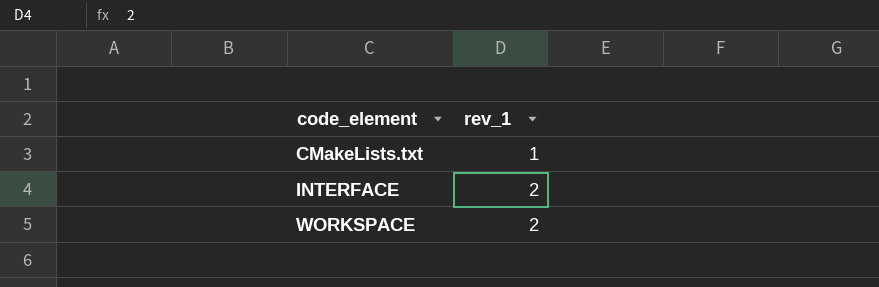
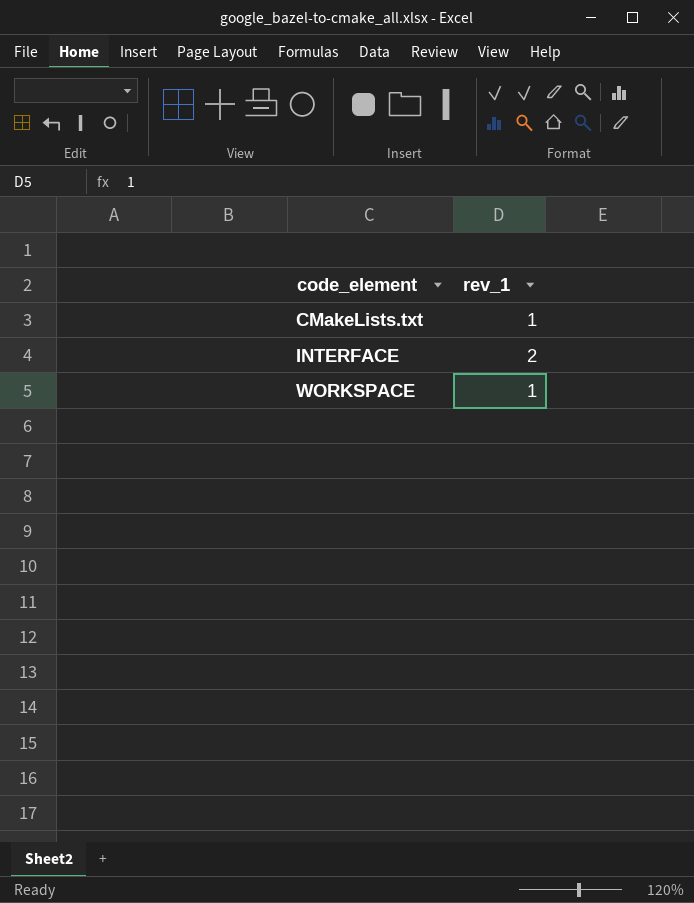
WORKSPACE | rev_1: 2 -> 1

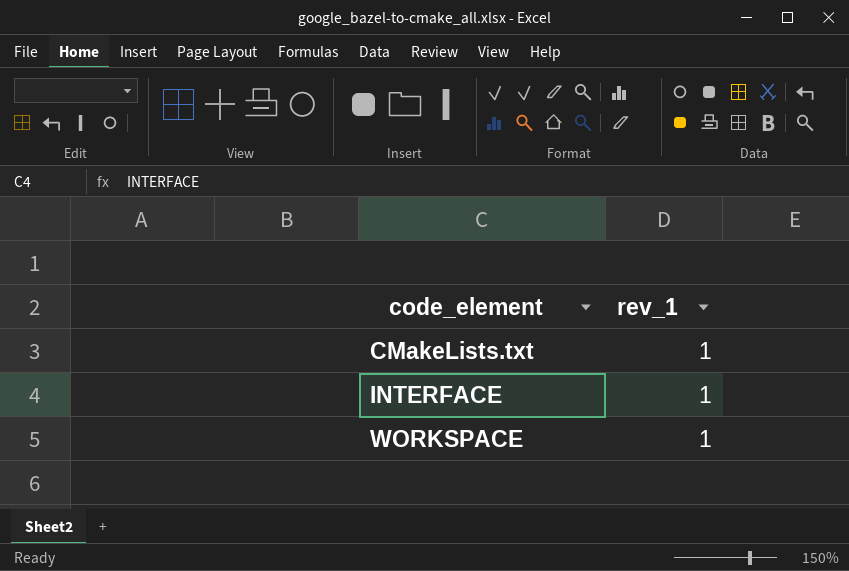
INTERFACE | rev_1: 2 -> 1

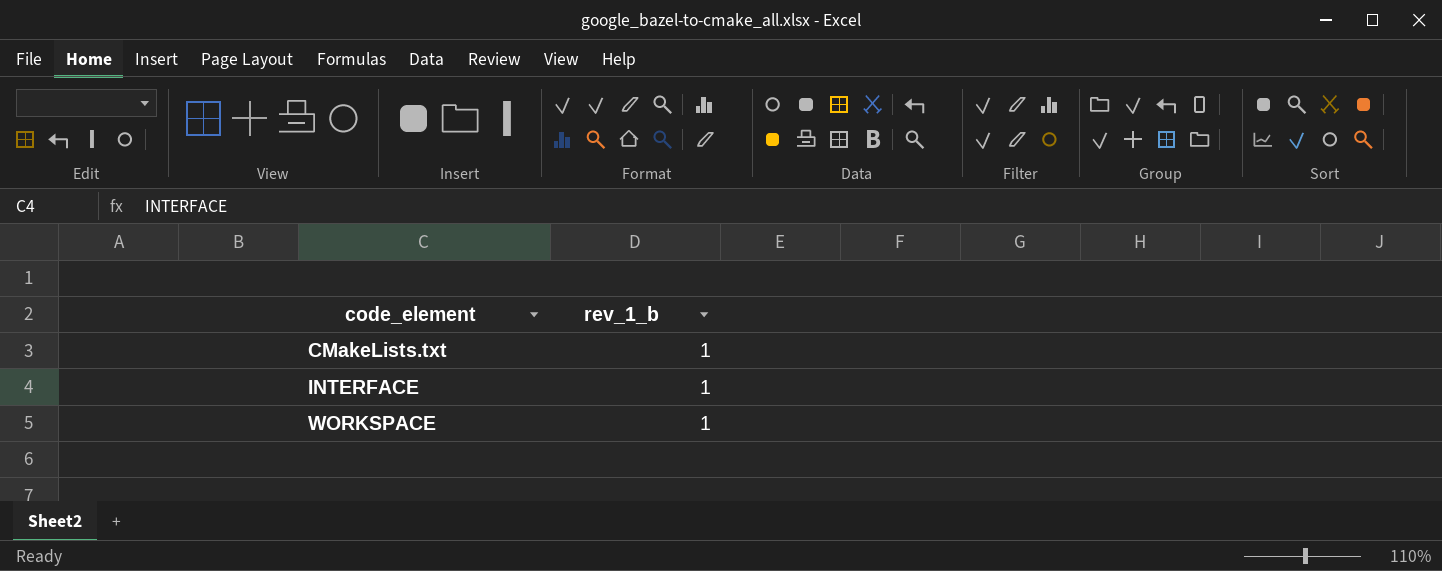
column name: rev_1 -> rev_1_b

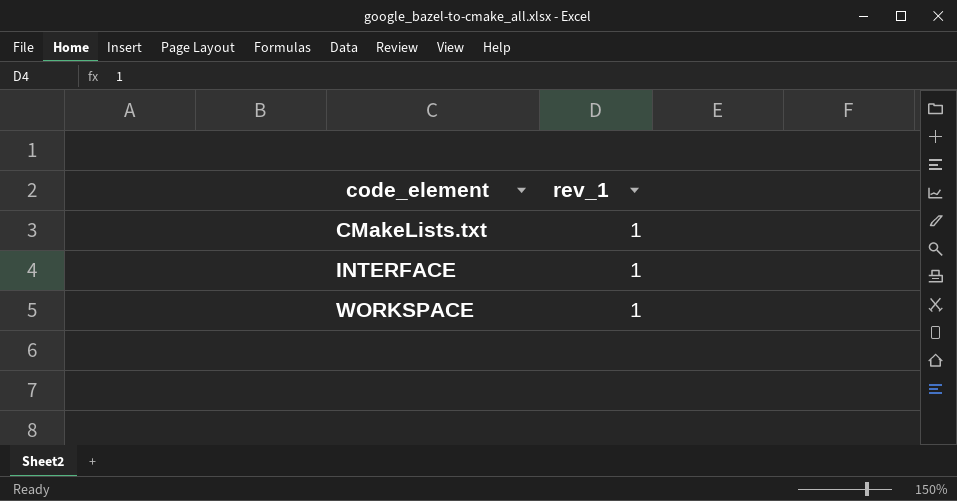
column name: rev_1_b -> rev_1

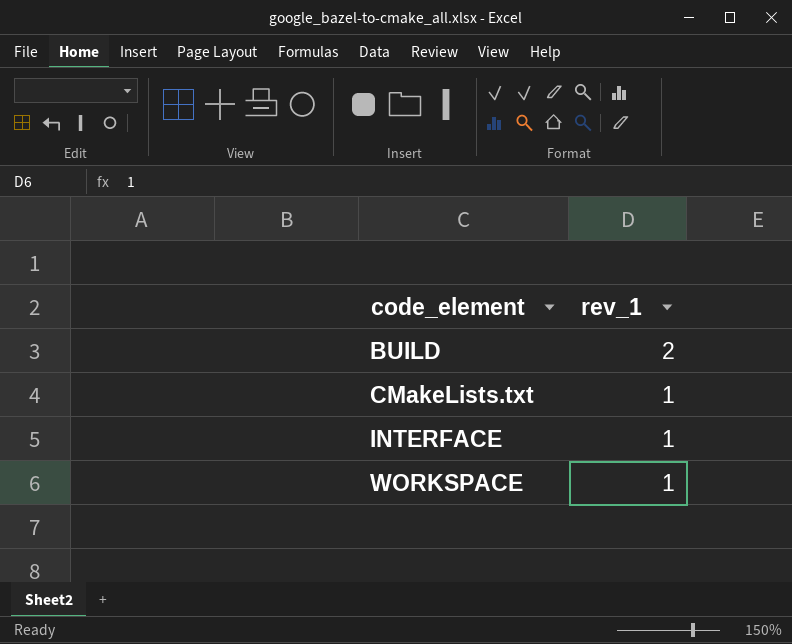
row BUILD: none -> 2

